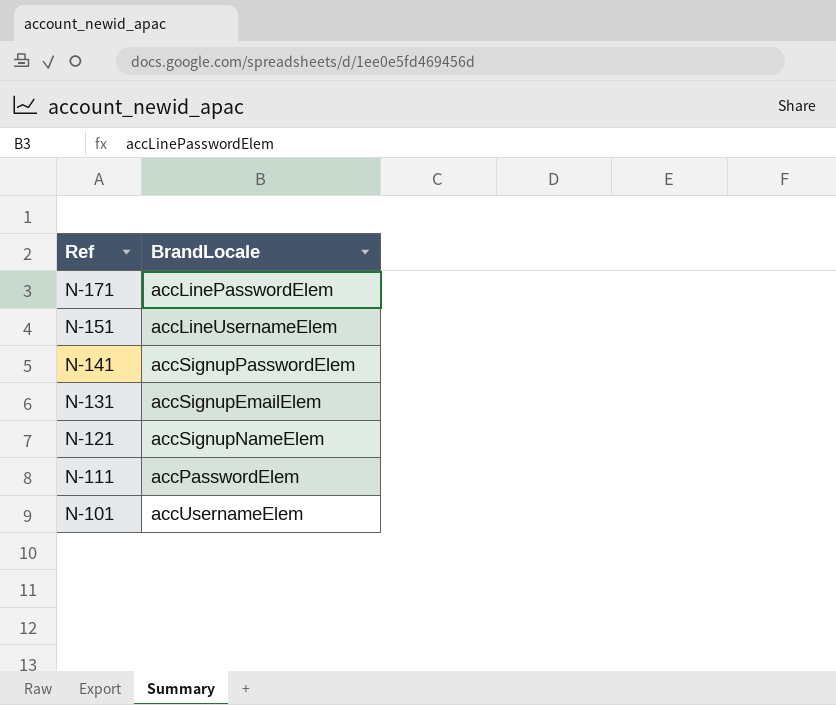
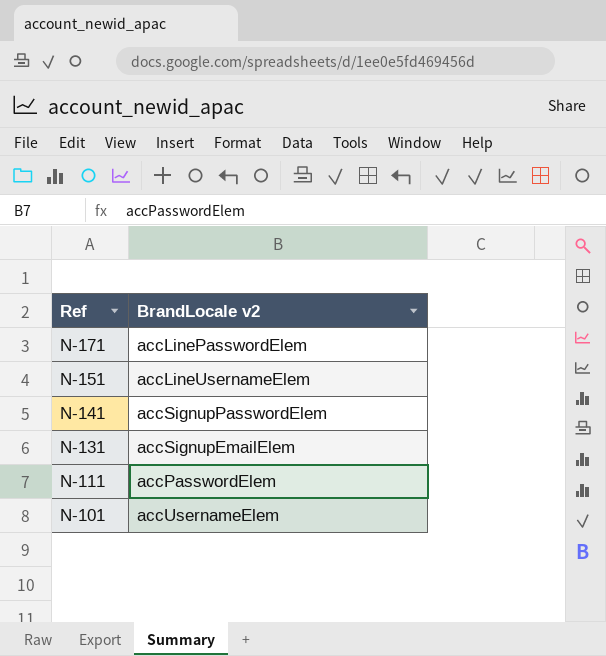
column name: BrandLocale -> BrandLocale v2
row N-121: accSignupNameElem -> none

